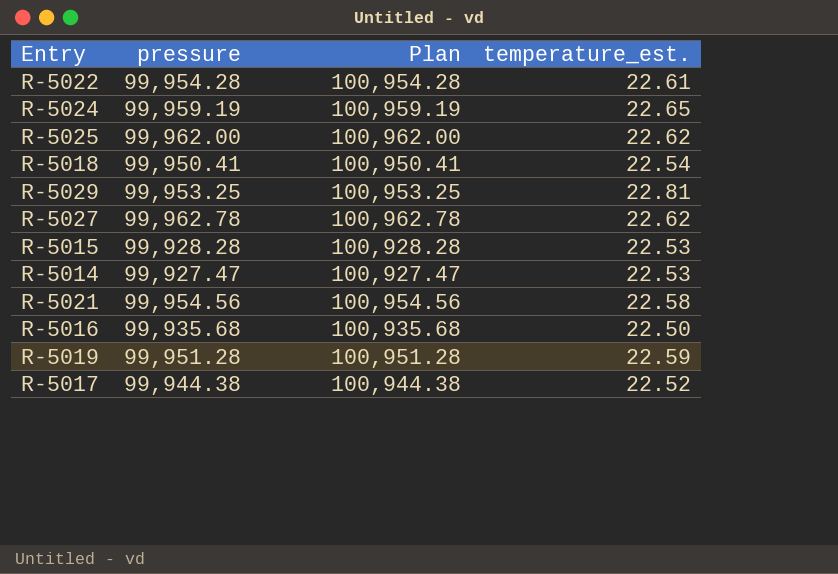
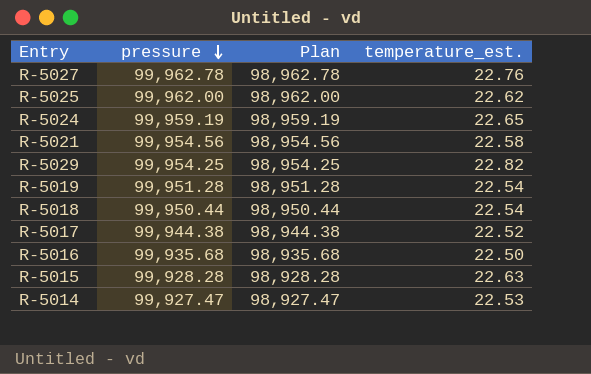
row order: none -> pressure descending
column Plan | formula: [pressure] + 1000 -> [pressure] - 1000
row R-5022: 99,954.28 | 100,954.28 | 22.61 -> none
R-5027 | temperature_est.: 22.62 -> 22.76
R-5029 | pressure: 99,953.25 -> 99,954.25
R-5029 | temperature_est.: 22.81 -> 22.82
R-5019 | temperature_est.: 22.59 -> 22.54
R-5018 | pressure: 99,950.41 -> 99,950.44
R-5015 | temperature_est.: 22.53 -> 22.63

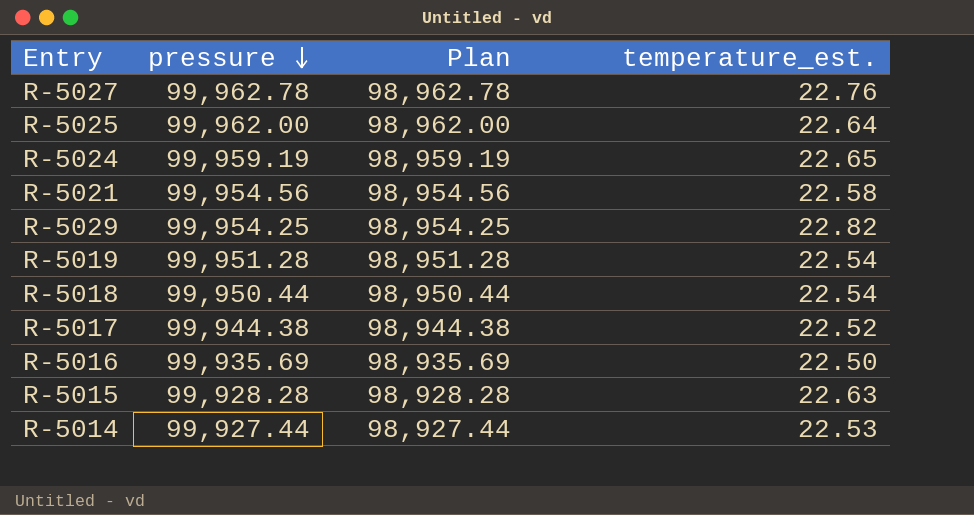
R-5025 | temperature_est.: 22.62 -> 22.64
R-5016 | pressure: 99,935.68 -> 99,935.69
R-5016 | Plan: 98,935.68 -> 98,935.69
R-5014 | pressure: 99,927.47 -> 99,927.44
R-5014 | Plan: 98,927.47 -> 98,927.44

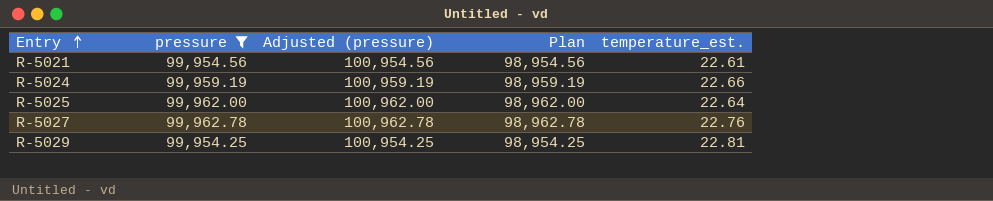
filter: none -> pressure >= 99,954.25
row order: pressure descending -> Entry ascending
column Adjusted (pressure) | formula: none -> [pressure] + 1000
R-5021 | temperature_est.: 22.58 -> 22.61
R-5024 | temperature_est.: 22.65 -> 22.66
R-5029 | temperature_est.: 22.82 -> 22.81

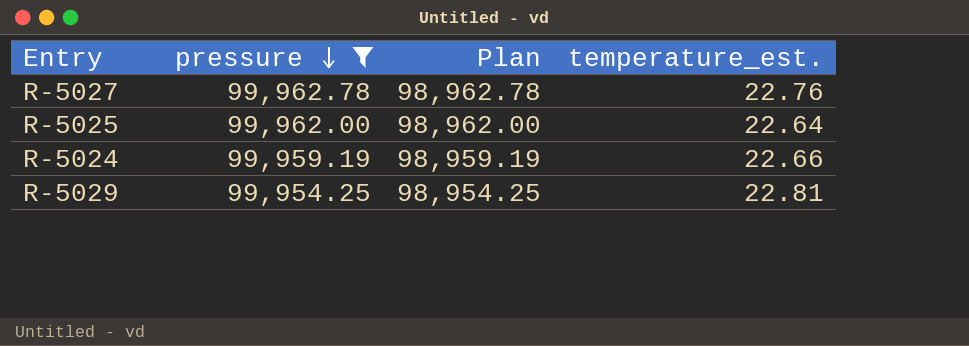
row order: Entry ascending -> pressure descending
column Adjusted (pressure) | formula: [pressure] + 1000 -> none
row R-5021: 99,954.56 | 100,954.56 | 98,954.56 | 22.61 -> none

